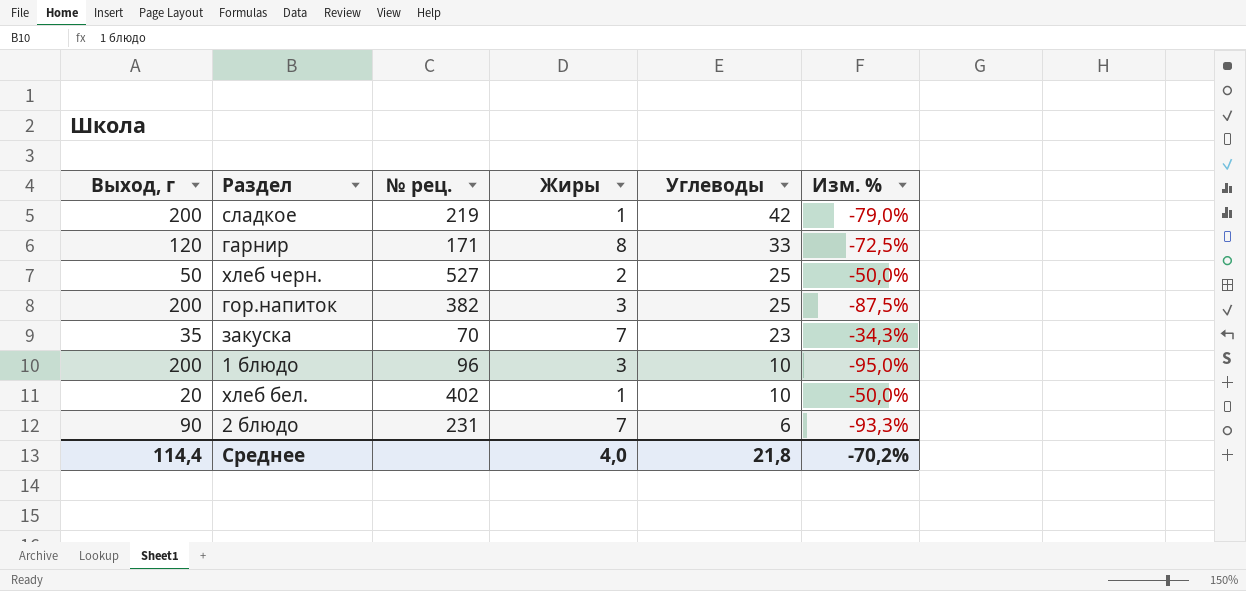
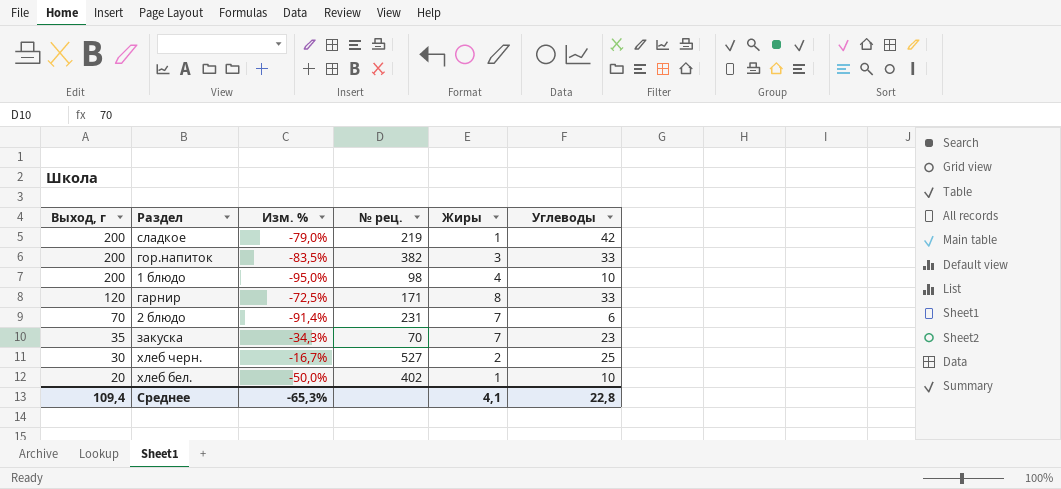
row order: Углеводы descending -> Выход, г descending
column Изм. % | position: 6 -> 3
гор.напиток | Изм. %: -87,5% -> -83,5%
гор.напиток | Углеводы: 25 -> 33
1 блюдо | № рец.: 96 -> 98
1 блюдо | Жиры: 3 -> 4
2 блюдо | Выход, г: 90 -> 70
2 блюдо | Изм. %: -93,3% -> -91,4%
хлеб черн. | Выход, г: 50 -> 30
хлеб черн. | Изм. %: -50,0% -> -16,7%
Среднее | Выход, г: 114,4 -> 109,4
Среднее | Изм. %: -70,2% -> -65,3%
Среднее | Жиры: 4,0 -> 4,1
Среднее | Углеводы: 21,8 -> 22,8

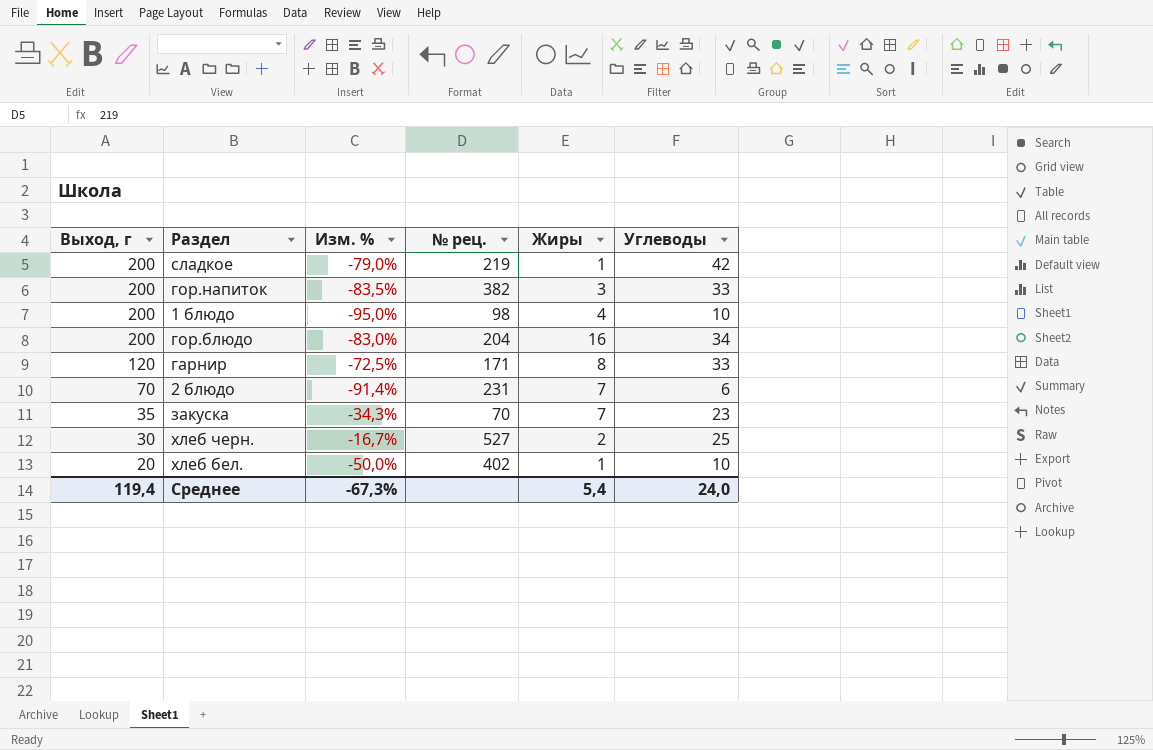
row гор.блюдо: none -> 200 | -83,0% | 204 | 16 | 34
Среднее | Выход, г: 109,4 -> 119,4
Среднее | Изм. %: -65,3% -> -67,3%
Среднее | Жиры: 4,1 -> 5,4
Среднее | Углеводы: 22,8 -> 24,0

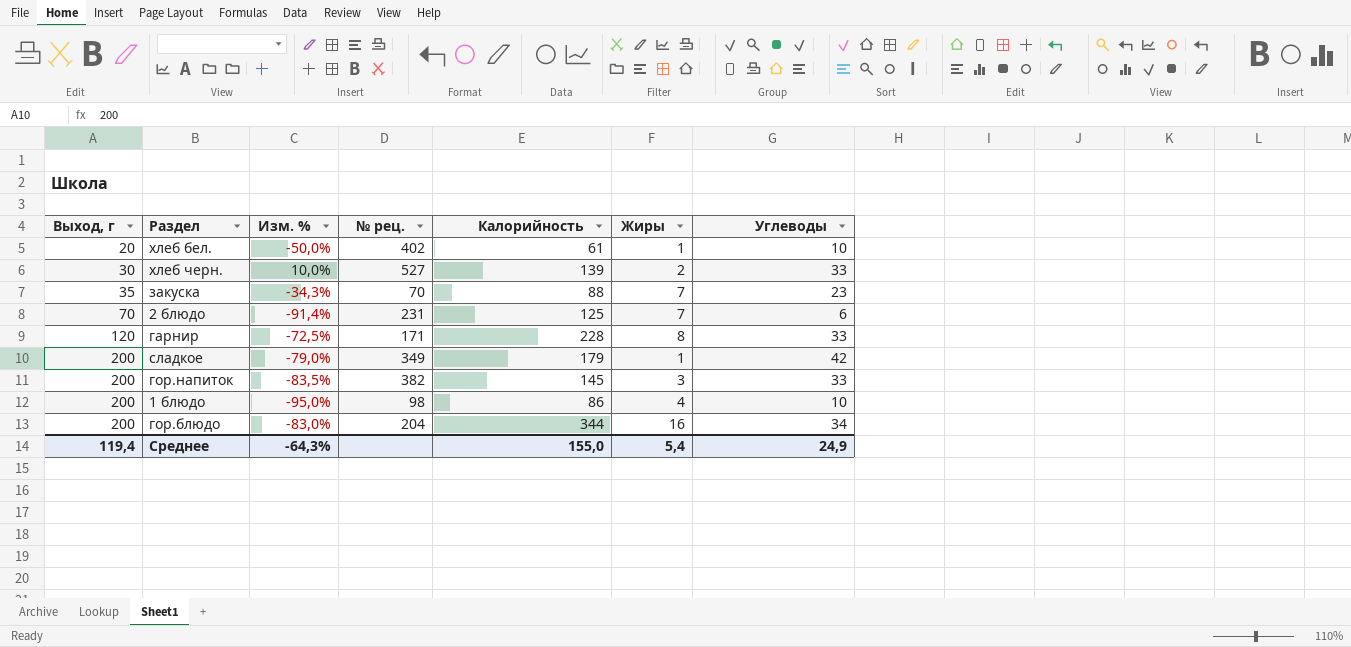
row order: Выход, г descending -> Выход, г ascending
column Калорийность | position: none -> 5
хлеб черн. | Изм. %: -16,7% -> 10,0%
хлеб черн. | Углеводы: 25 -> 33
сладкое | № рец.: 219 -> 349
Среднее | Изм. %: -67,3% -> -64,3%
Среднее | Углеводы: 24,0 -> 24,9

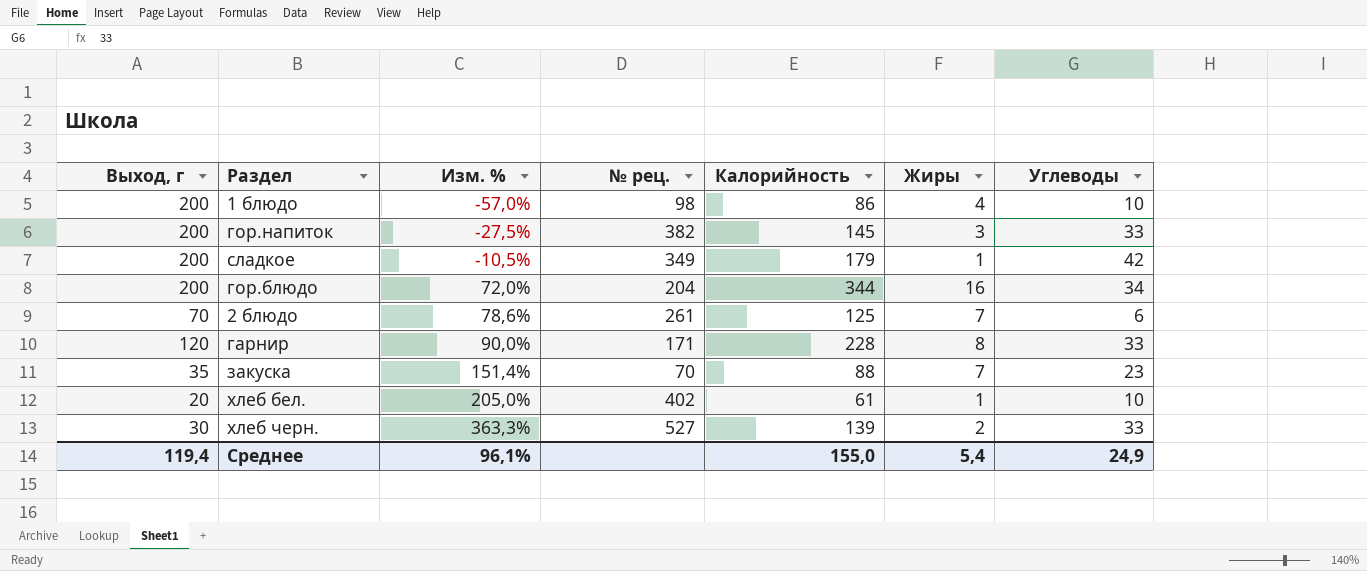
row order: Выход, г ascending -> Изм. % ascending
column Изм. % | formula: ([Углеводы] - [Выход, г]) / [Выход, г] -> ([Калорийность] - [Выход, г]) / [Выход, г]
2 блюдо | № рец.: 231 -> 261
Среднее | Изм. %: -64,3% -> 96,1%

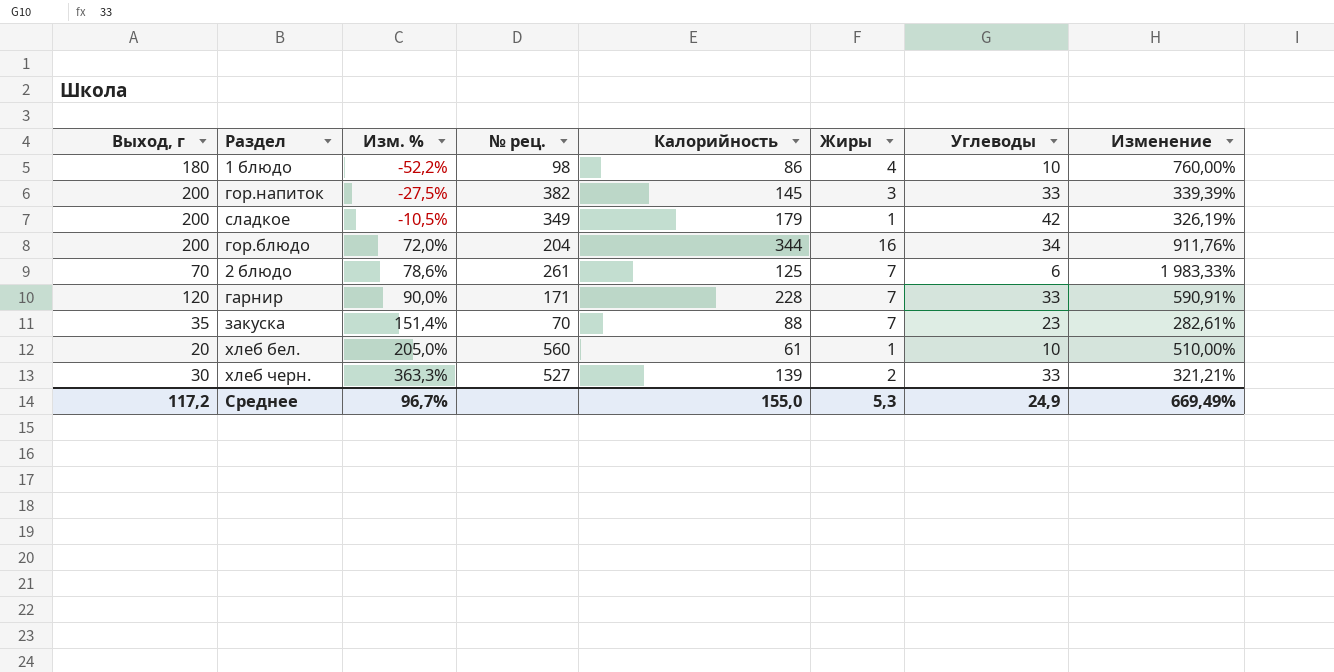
column Изменение | formula: none -> ([Калорийность] - [Углеводы]) / [Углеводы]
1 блюдо | Выход, г: 200 -> 180
1 блюдо | Изм. %: -57,0% -> -52,2%
гарнир | Жиры: 8 -> 7
хлеб бел. | № рец.: 402 -> 560
Среднее | Выход, г: 119,4 -> 117,2
Среднее | Изм. %: 96,1% -> 96,7%
Среднее | Жиры: 5,4 -> 5,3

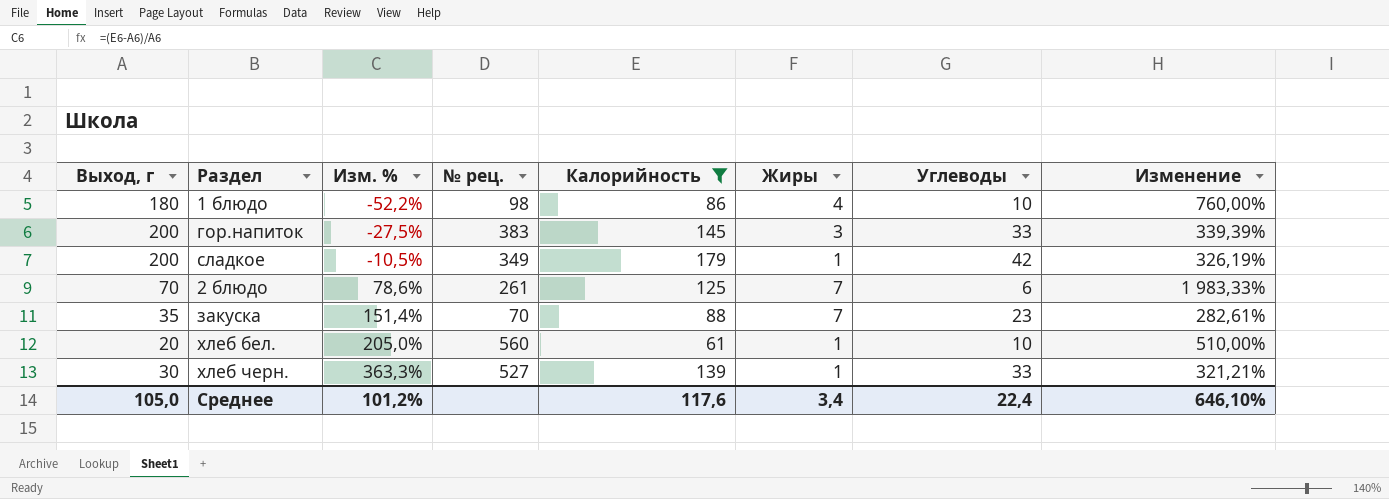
filter: none -> Калорийность <= 179
гор.напиток | № рец.: 382 -> 383
хлеб черн. | Жиры: 2 -> 1
Среднее | Выход, г: 117,2 -> 105,0
Среднее | Изм. %: 96,7% -> 101,2%
Среднее | Калорийность: 155,0 -> 117,6
Среднее | Жиры: 5,3 -> 3,4
Среднее | Углеводы: 24,9 -> 22,4
Среднее | Изменение: 669,49% -> 646,10%

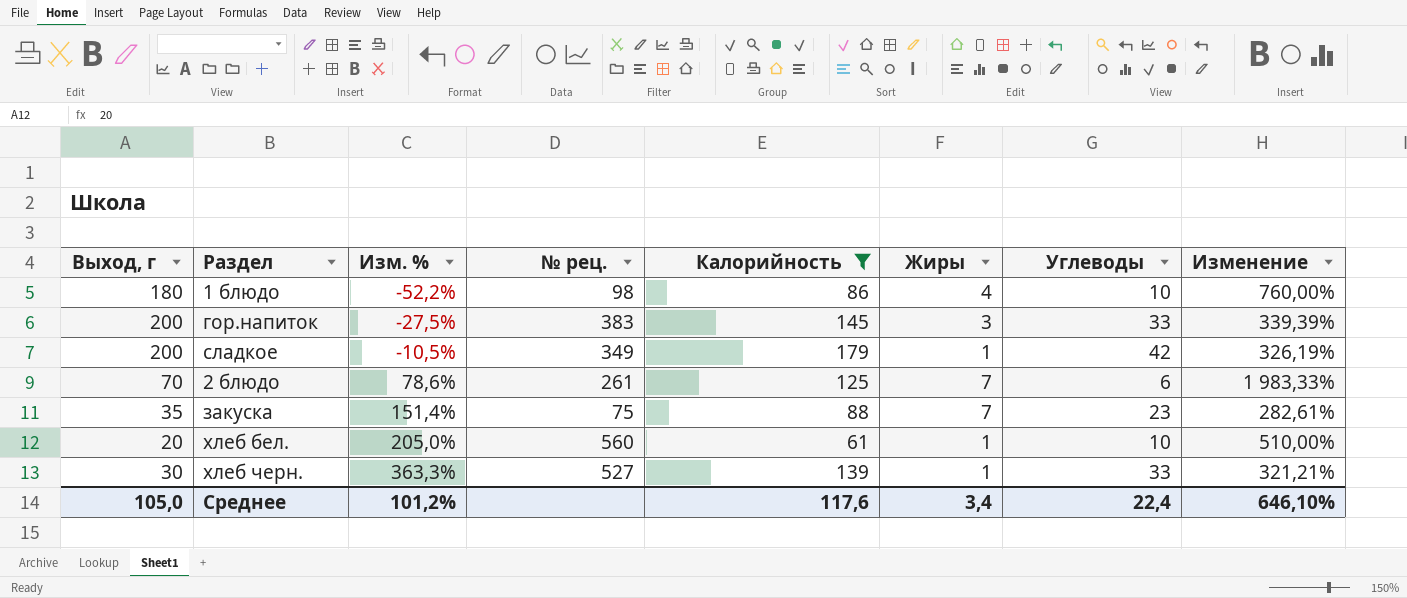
закуска | № рец.: 70 -> 75

